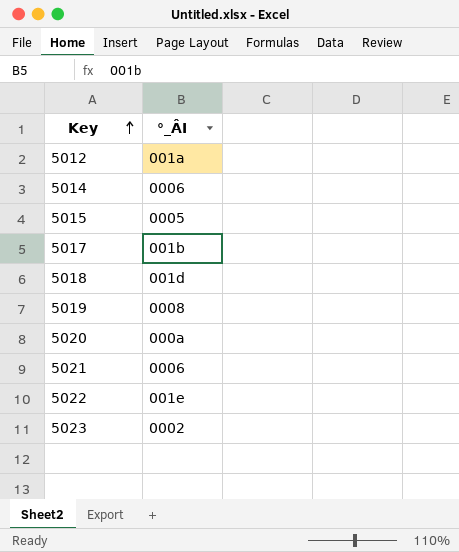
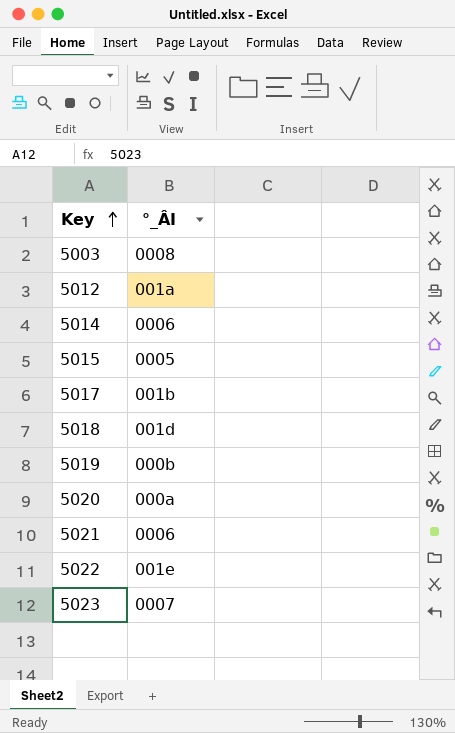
row 5003: none -> 0008
5019 | °_ÂI: 0008 -> 000b
5023 | °_ÂI: 0002 -> 0007

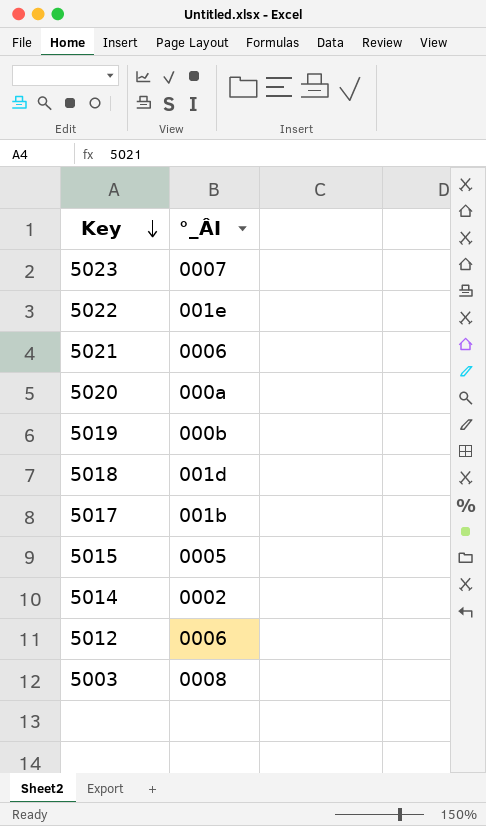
row order: Key ascending -> Key descending
5014 | °_ÂI: 0006 -> 0002
5012 | °_ÂI: 001a -> 0006

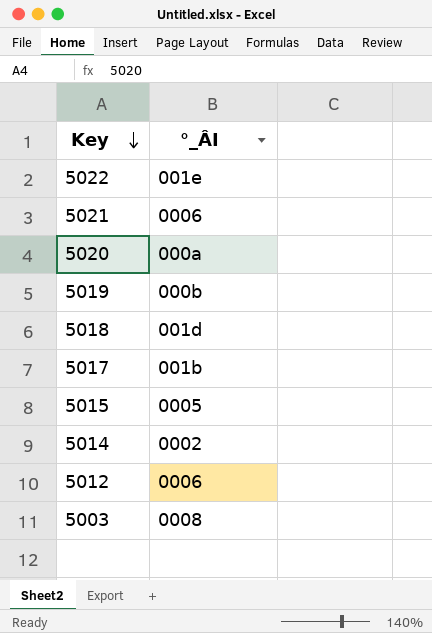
row 5023: 0007 -> none

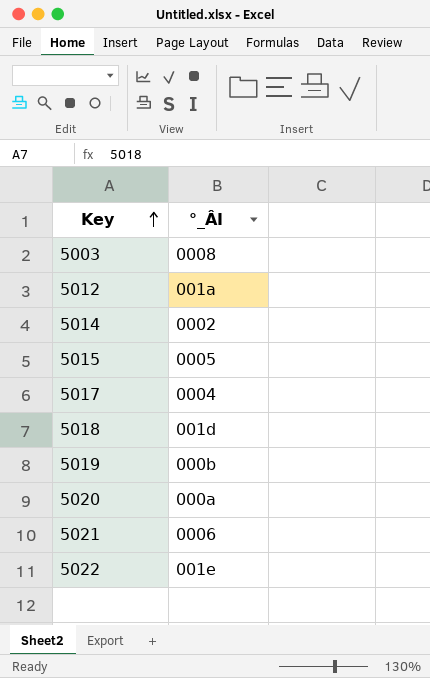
row order: Key descending -> Key ascending
5012 | °_ÂI: 0006 -> 001a
5017 | °_ÂI: 001b -> 0004

